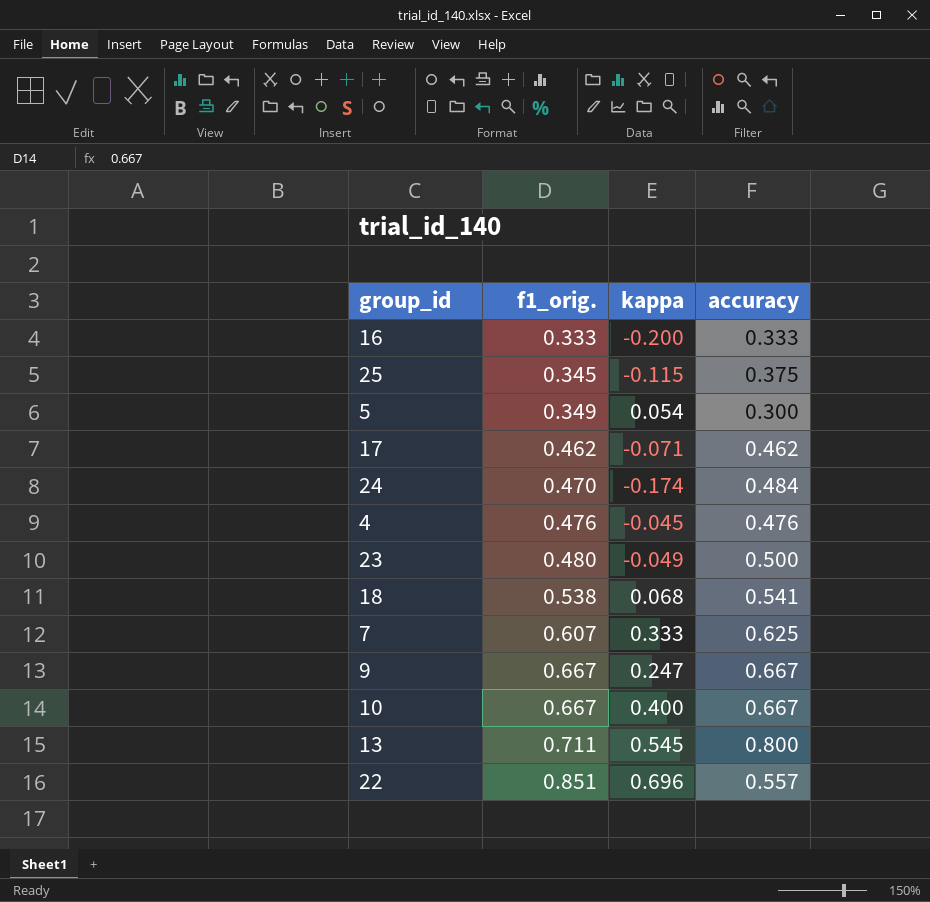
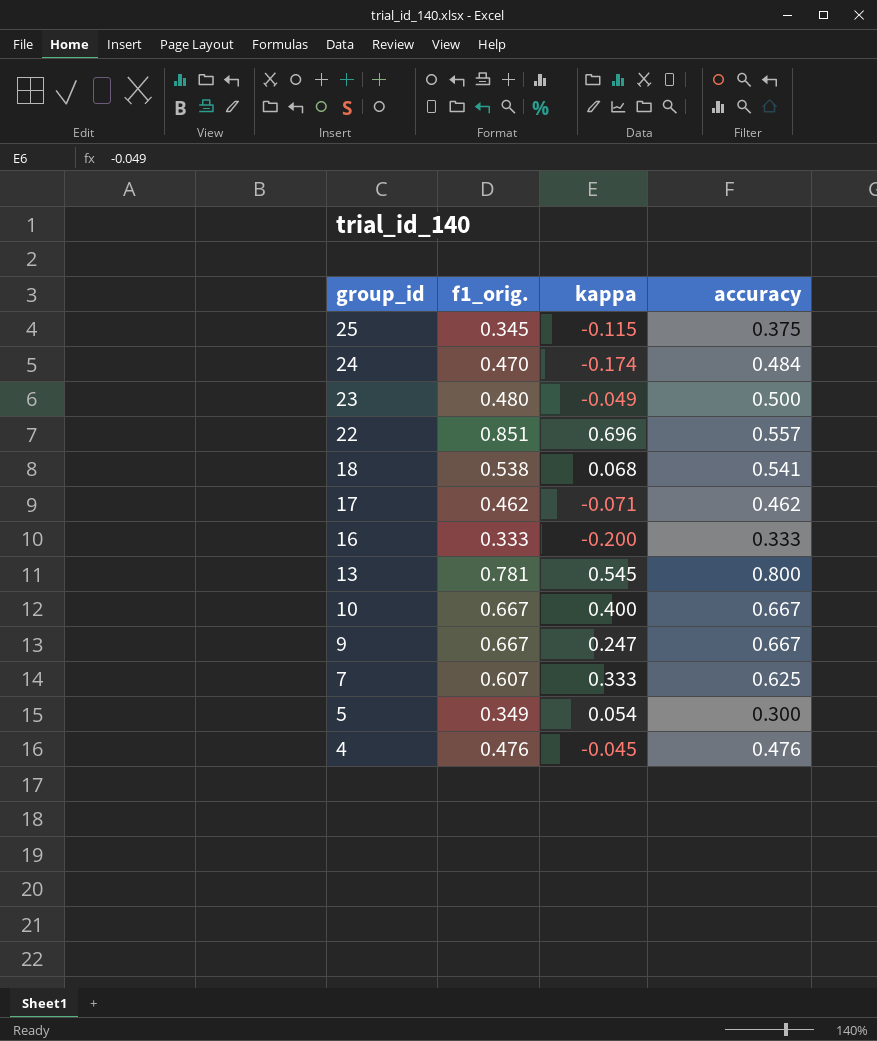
row order: f1_orig. ascending -> group_id descending
13 | f1_orig.: 0.711 -> 0.781

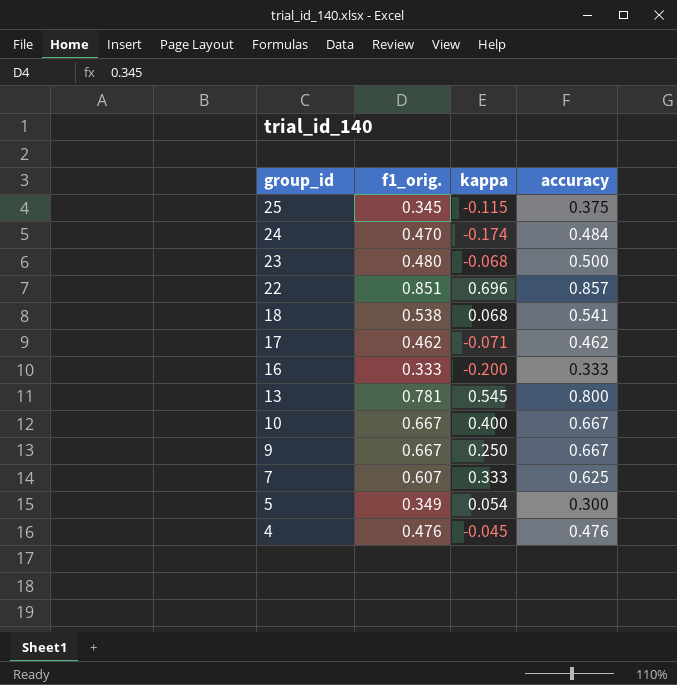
23 | kappa: -0.049 -> -0.068
22 | accuracy: 0.557 -> 0.857
9 | kappa: 0.247 -> 0.250

